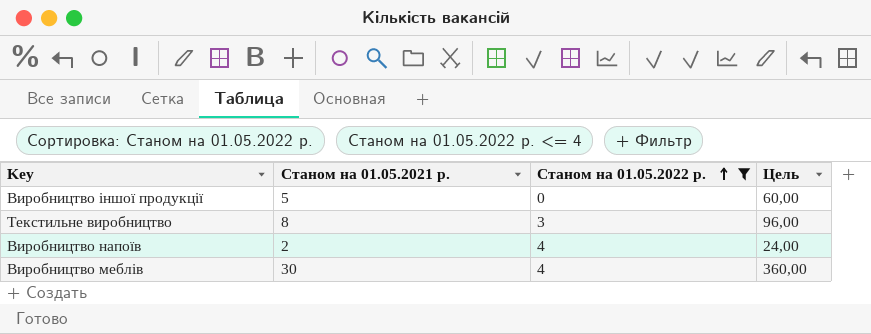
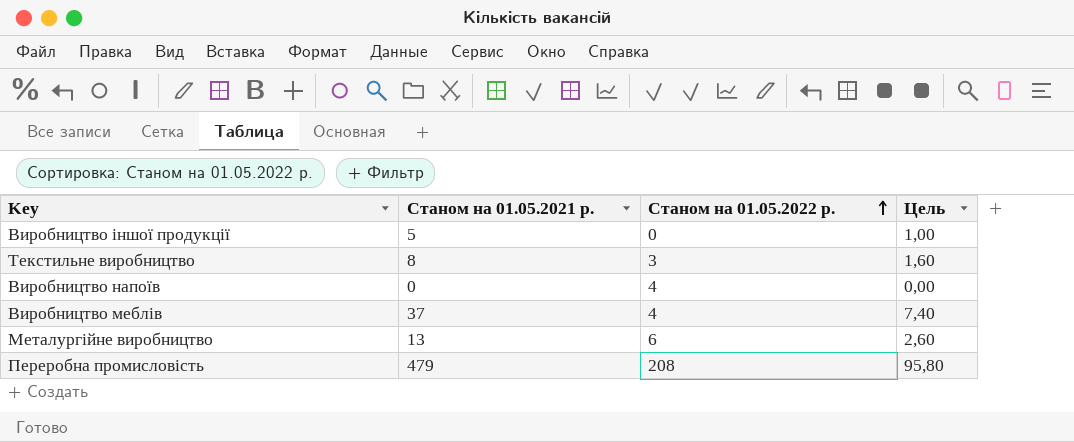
filter: Станом на 01.05.2022 р. <= 4 -> none
column Цель | formula: [Станом на 01.05.2021 р.] * 12 -> [Станом на 01.05.2021 р.] * 0,2
Виробництво напоїв | Станом на 01.05.2021 р.: 2 -> 0
Виробництво меблів | Станом на 01.05.2021 р.: 30 -> 37

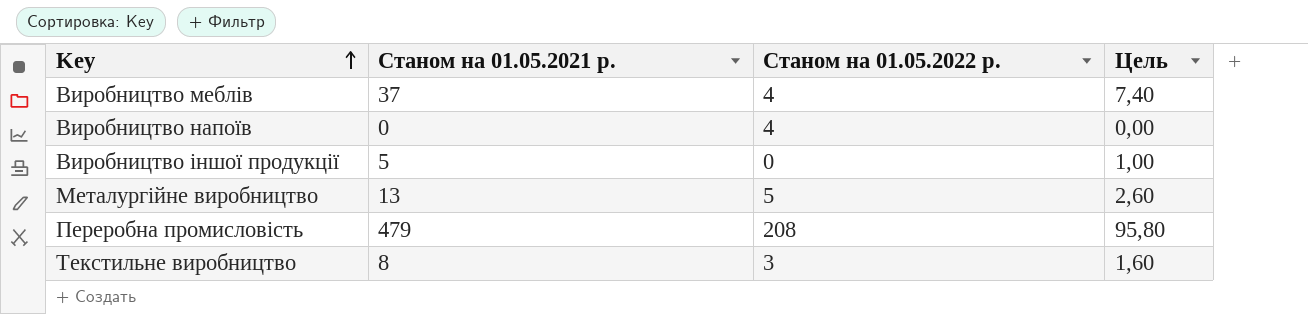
row order: Станом на 01.05.2022 р. ascending -> Key ascending
Металургійне виробництво | Станом на 01.05.2022 р.: 6 -> 5

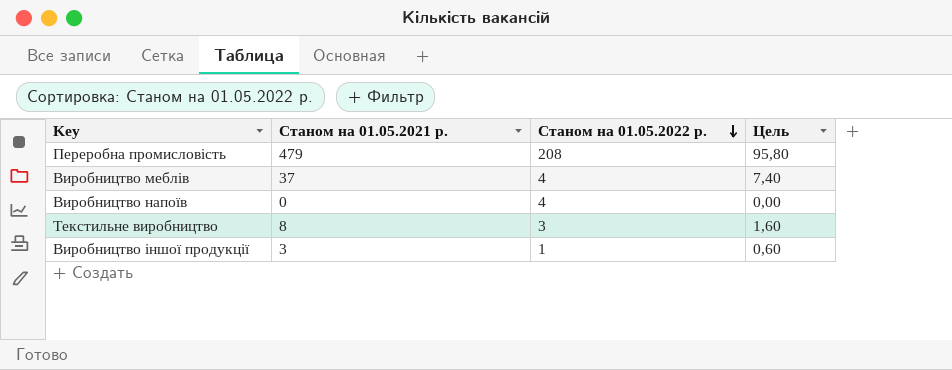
row order: Key ascending -> Станом на 01.05.2022 р. descending
row Металургійне виробництво: 13 | 5 | 2,60 -> none
Виробництво іншої продукції | Станом на 01.05.2021 р.: 5 -> 3
Виробництво іншої продукції | Станом на 01.05.2022 р.: 0 -> 1
Виробництво іншої продукції | Цель: 1,00 -> 0,60

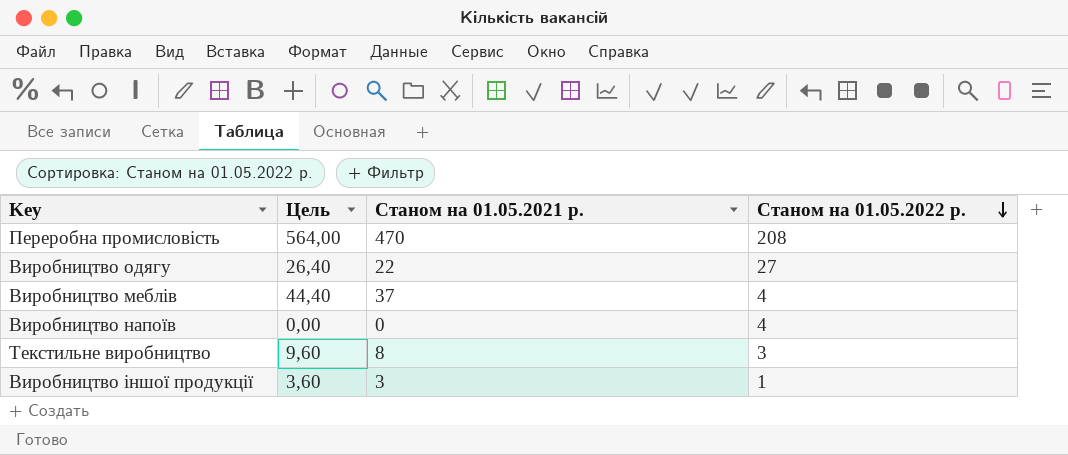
column Цель | formula: [Станом на 01.05.2021 р.] * 0,2 -> [Станом на 01.05.2021 р.] * 1,2
column Цель | position: 4 -> 2
Переробна промисловість | Станом на 01.05.2021 р.: 479 -> 470
row Виробництво одягу: none -> 26,40 | 22 | 27

